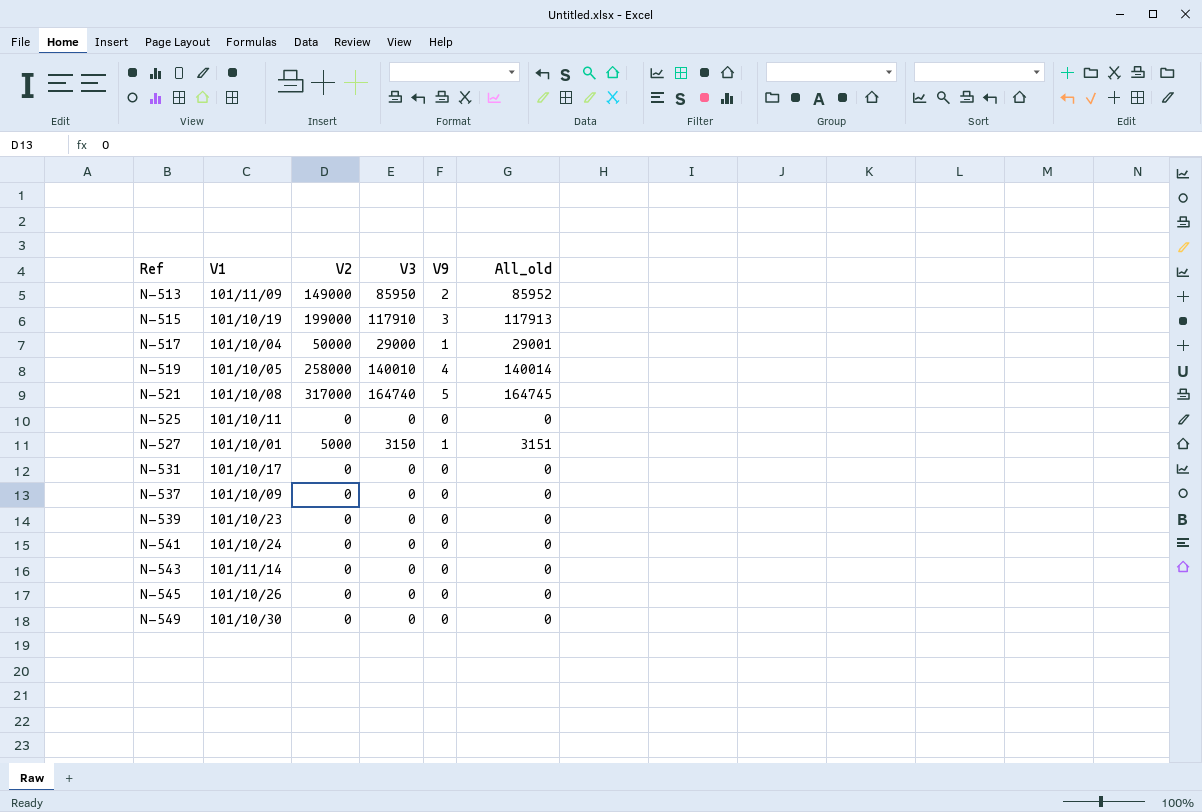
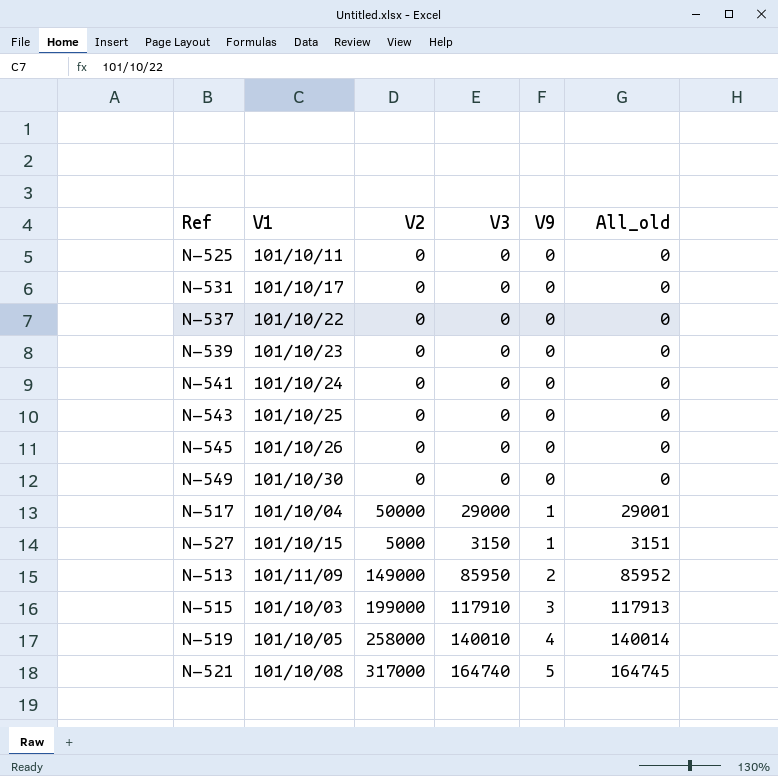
row order: Ref ascending -> V9 ascending
N-537 | V1: 101/10/09 -> 101/10/22
N-543 | V1: 101/11/14 -> 101/10/25
N-527 | V1: 101/10/01 -> 101/10/15
N-515 | V1: 101/10/19 -> 101/10/03

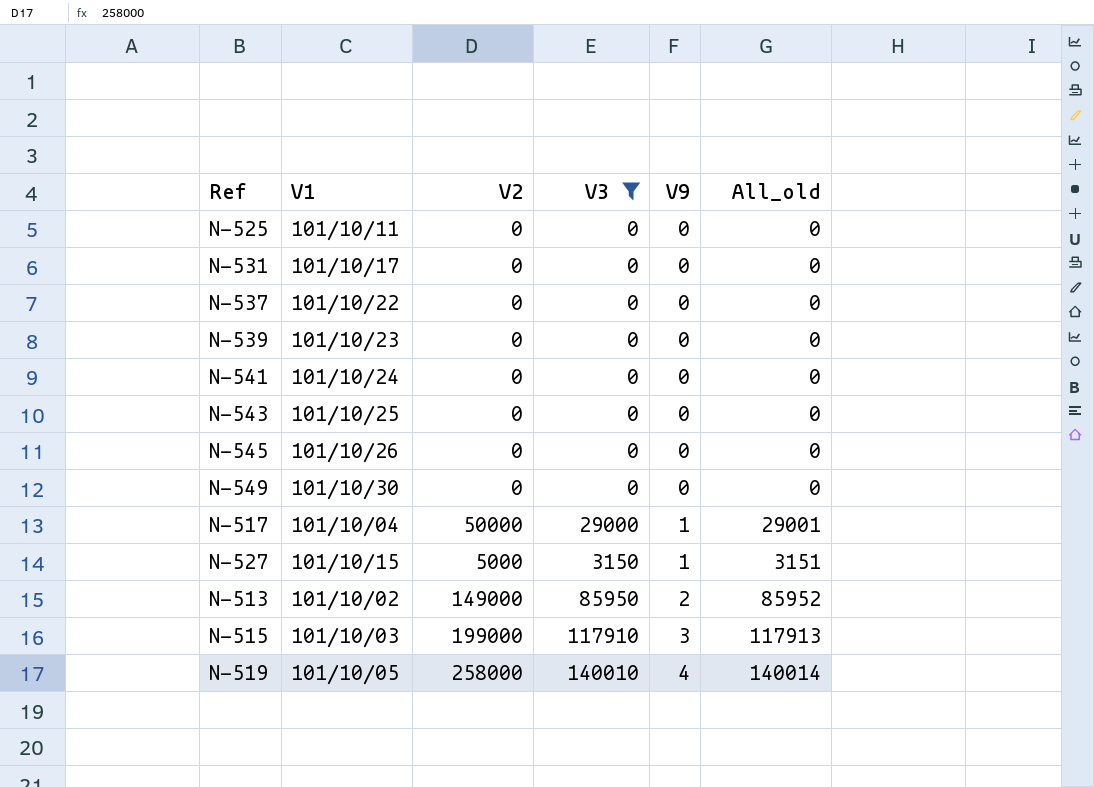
filter: none -> V3 != 164740
N-513 | V1: 101/11/09 -> 101/10/02

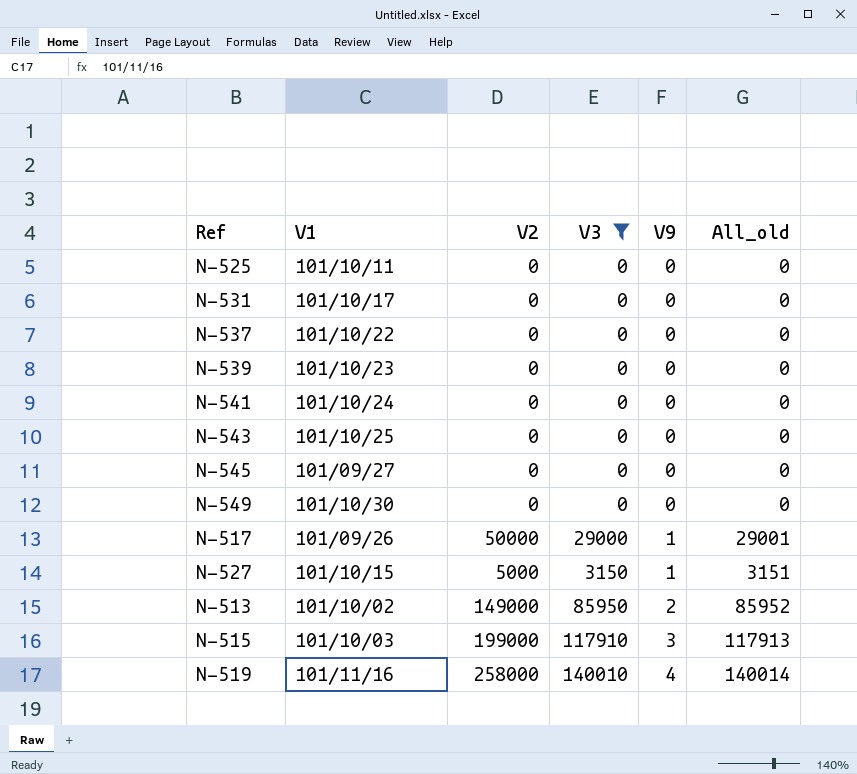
N-545 | V1: 101/10/26 -> 101/09/27
N-517 | V1: 101/10/04 -> 101/09/26
N-519 | V1: 101/10/05 -> 101/11/16

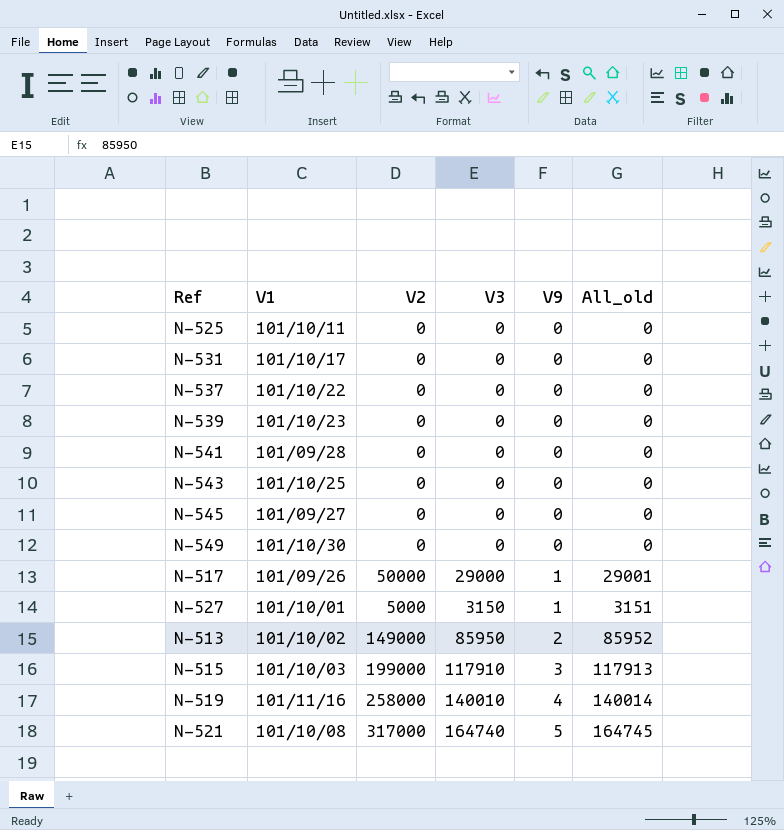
filter: V3 != 164740 -> none
N-541 | V1: 101/10/24 -> 101/09/28
N-527 | V1: 101/10/15 -> 101/10/01

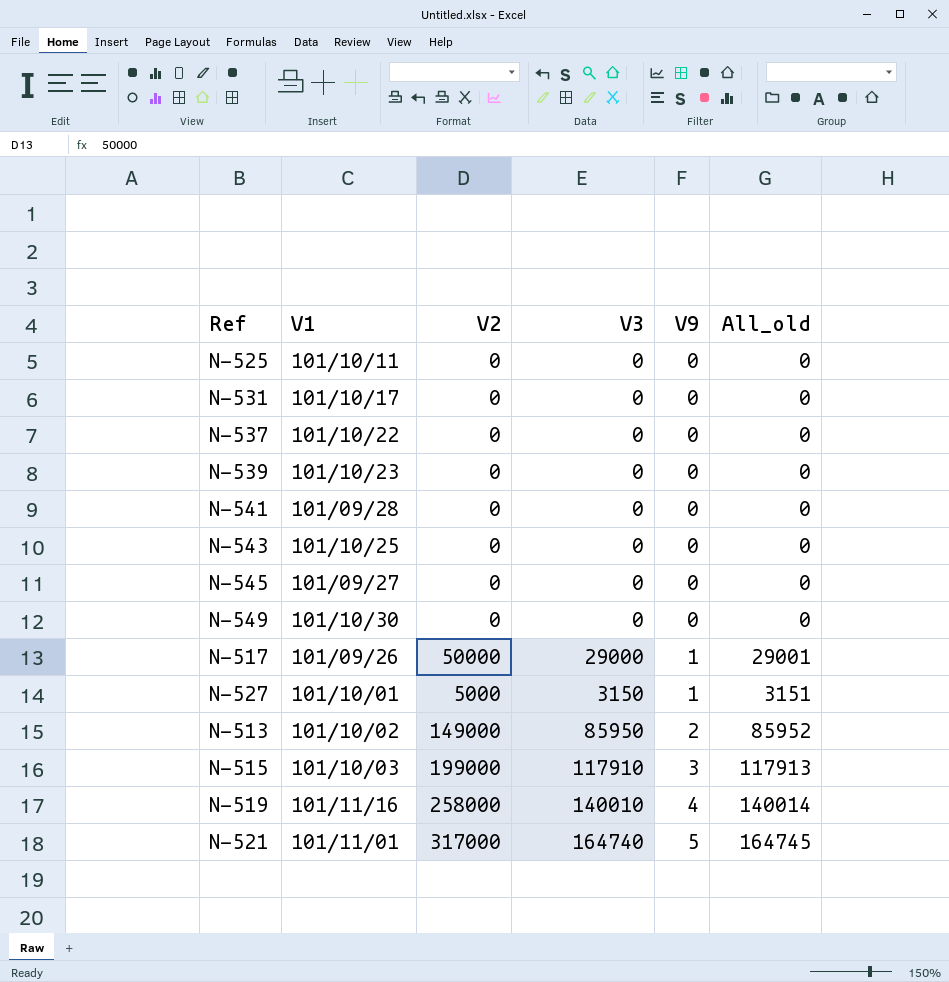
N-521 | V1: 101/10/08 -> 101/11/01

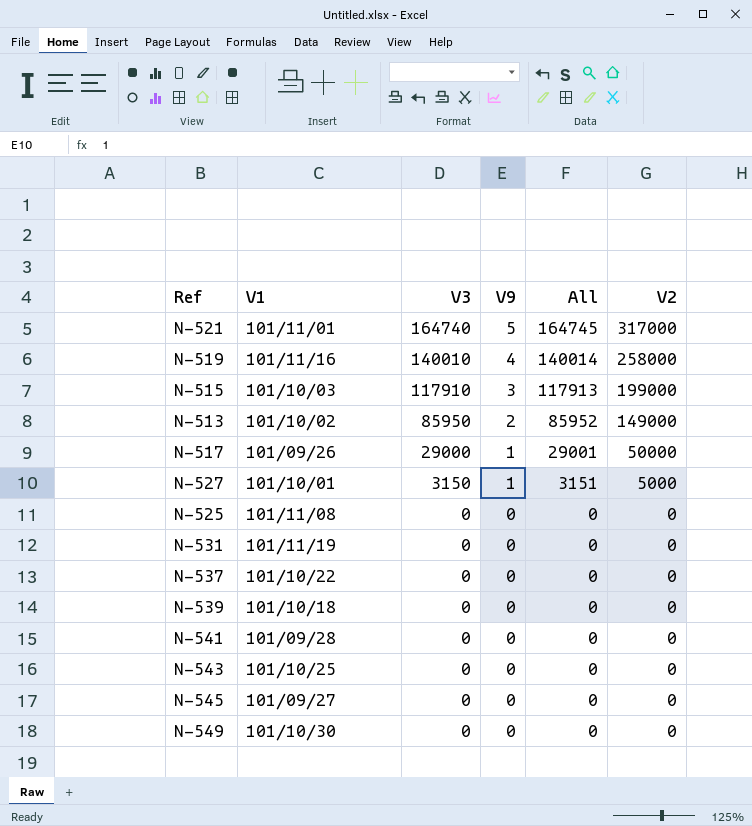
row order: V9 ascending -> V3 descending
column name: All_old -> All
column V2 | position: 3 -> 6
N-525 | V1: 101/10/11 -> 101/11/08
N-531 | V1: 101/10/17 -> 101/11/19
N-539 | V1: 101/10/23 -> 101/10/18

